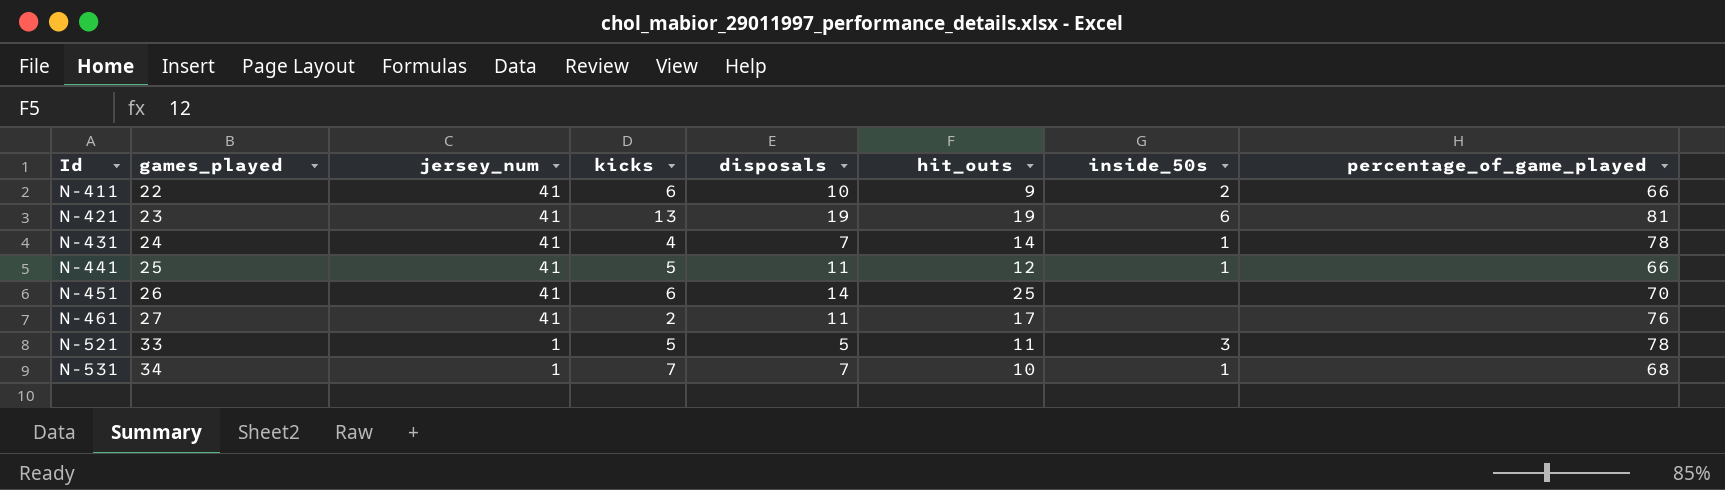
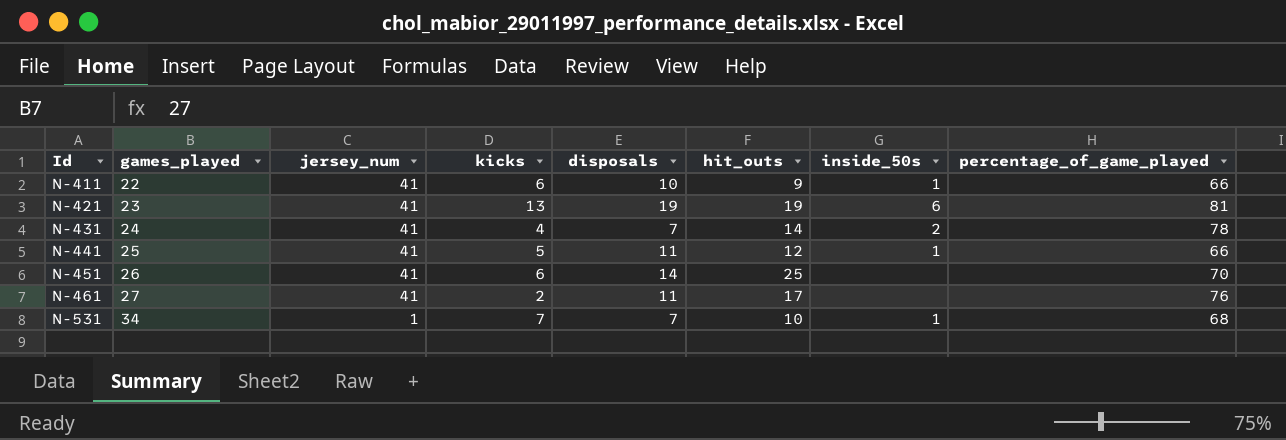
row N-521: 33 | 1 | 5 | 5 | 11 | 3 | 78 -> none
N-411 | inside_50s: 2 -> 1
N-431 | inside_50s: 1 -> 2

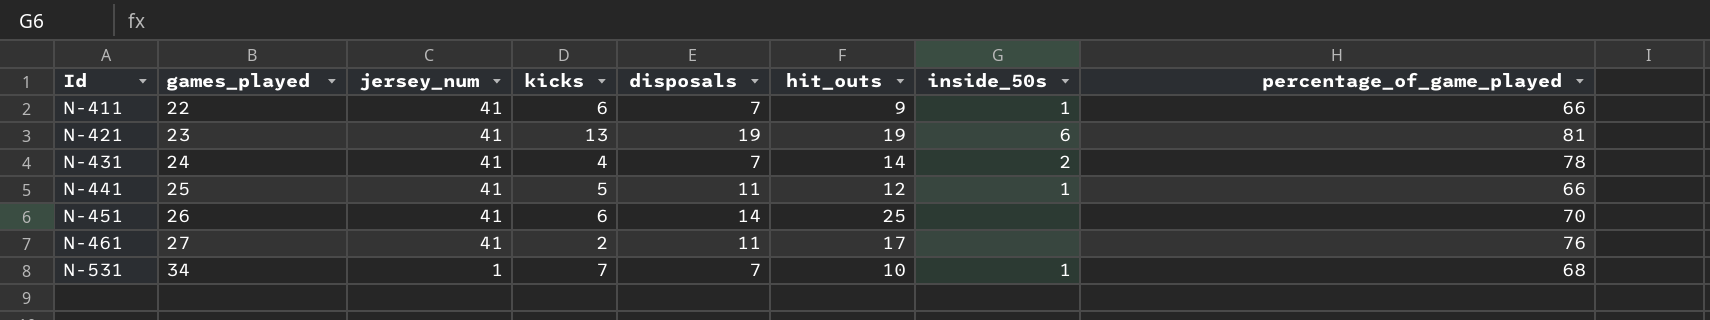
N-411 | disposals: 10 -> 7

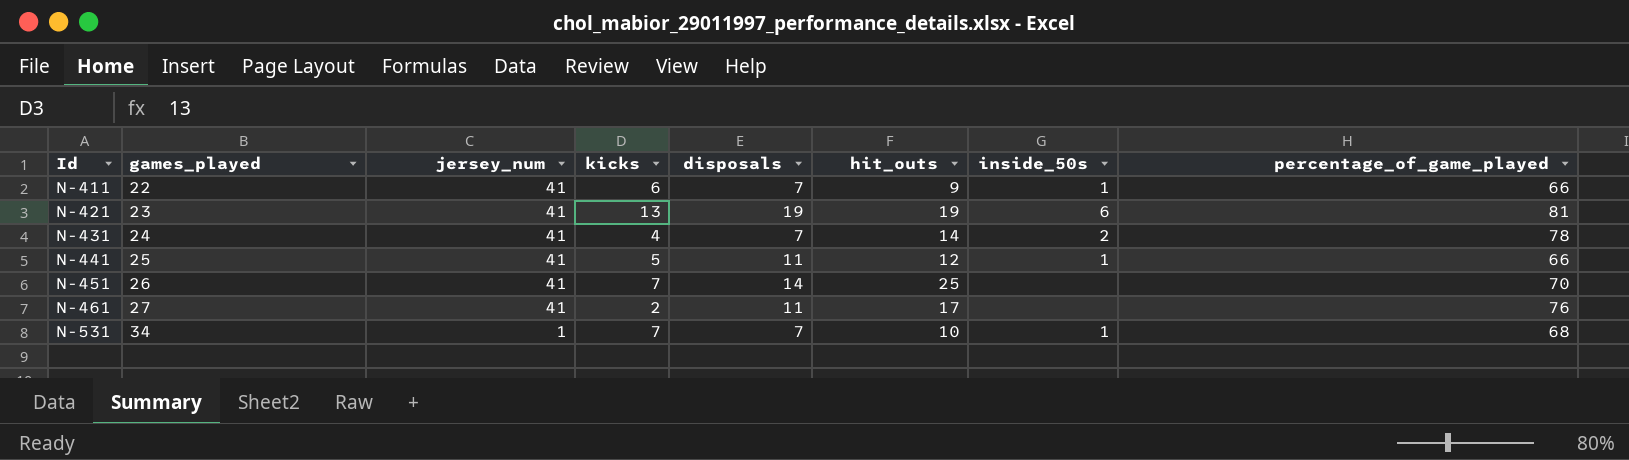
N-451 | kicks: 6 -> 7

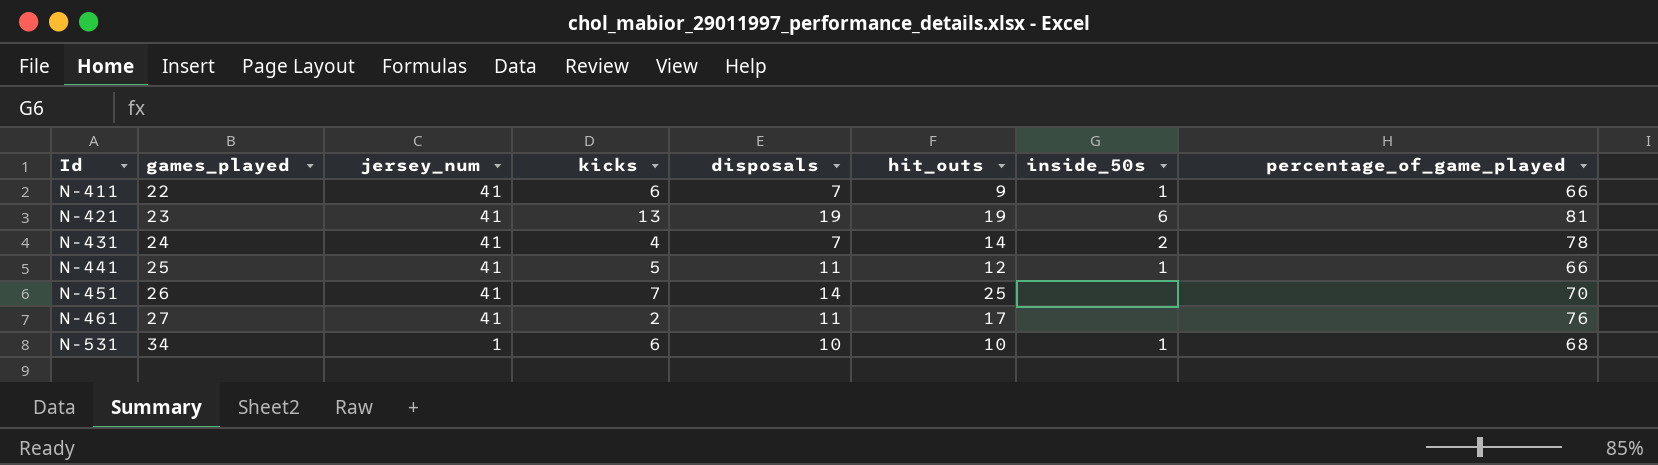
N-531 | kicks: 7 -> 6
N-531 | disposals: 7 -> 10

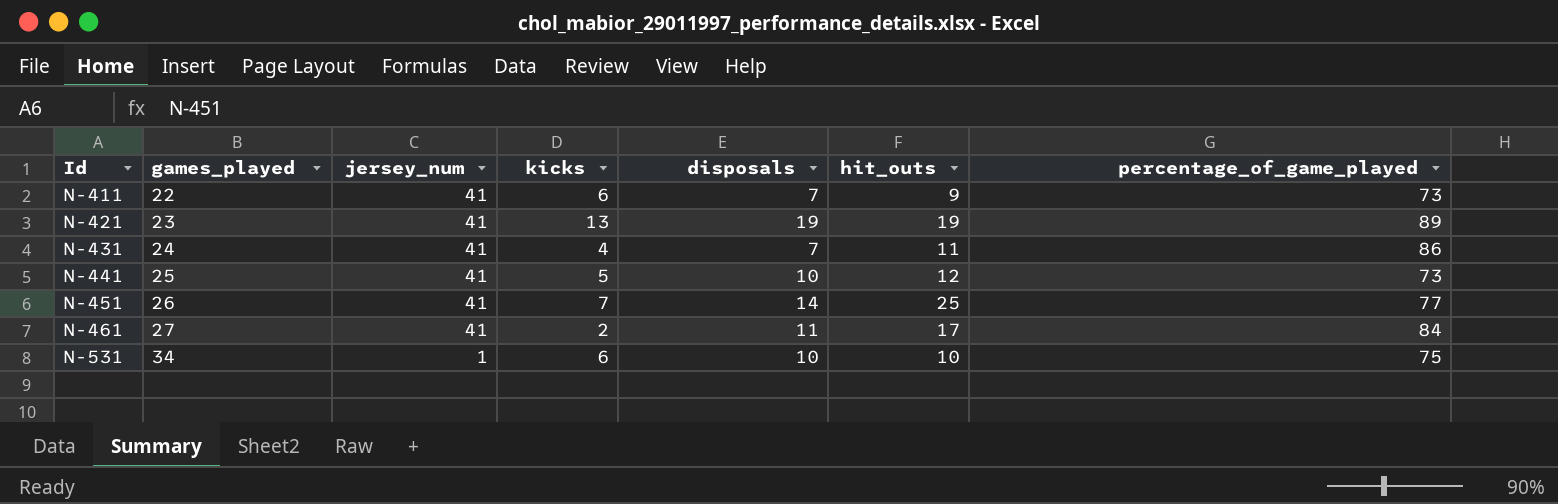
column inside_50s | position: 7 -> none
N-411 | percentage_of_game_played: 66 -> 73
N-421 | percentage_of_game_played: 81 -> 89
N-431 | hit_outs: 14 -> 11
N-431 | percentage_of_game_played: 78 -> 86
N-441 | disposals: 11 -> 10
N-441 | percentage_of_game_played: 66 -> 73
N-451 | percentage_of_game_played: 70 -> 77
N-461 | percentage_of_game_played: 76 -> 84
N-531 | percentage_of_game_played: 68 -> 75

